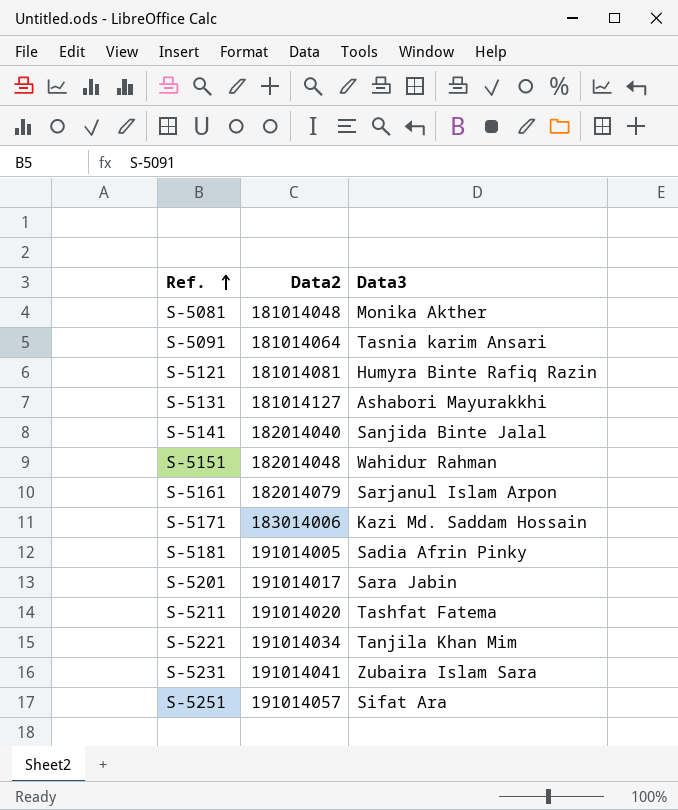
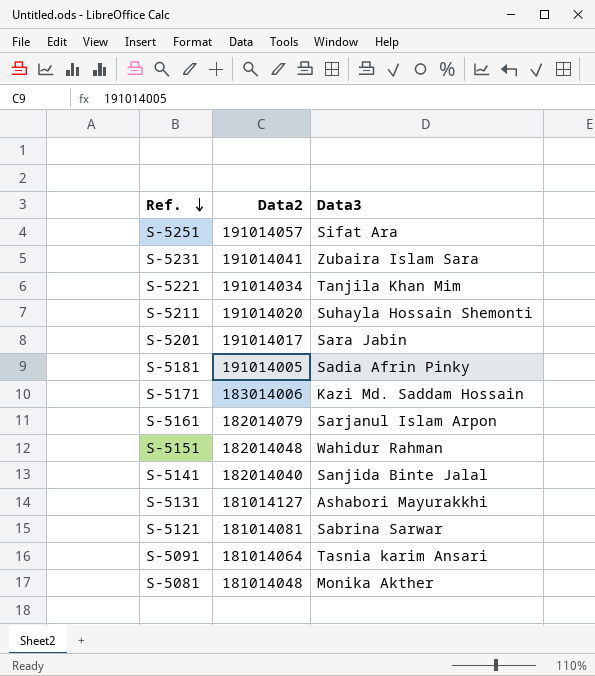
row order: Ref. ascending -> Ref. descending
S-5211 | Data3: Tashfat Fatema -> Suhayla Hossain Shemonti
S-5121 | Data3: Humyra Binte Rafiq Razin -> Sabrina Sarwar

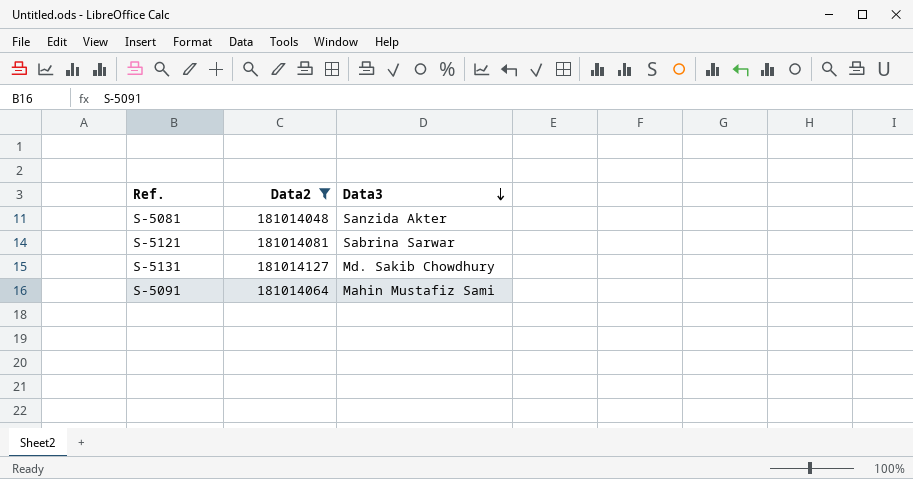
filter: none -> Data2 <= 181014127
row order: Ref. descending -> Data3 descending
S-5081 | Data3: Monika Akther -> Sanzida Akter
S-5131 | Data3: Ashabori Mayurakkhi -> Md. Sakib Chowdhury
S-5091 | Data3: Tasnia karim Ansari -> Mahin Mustafiz Sami

